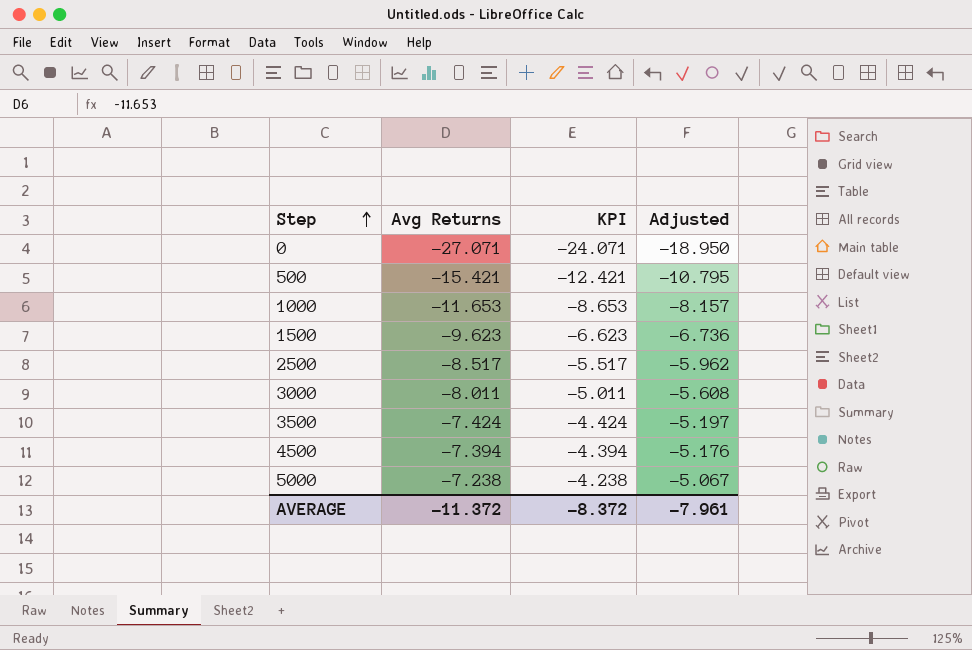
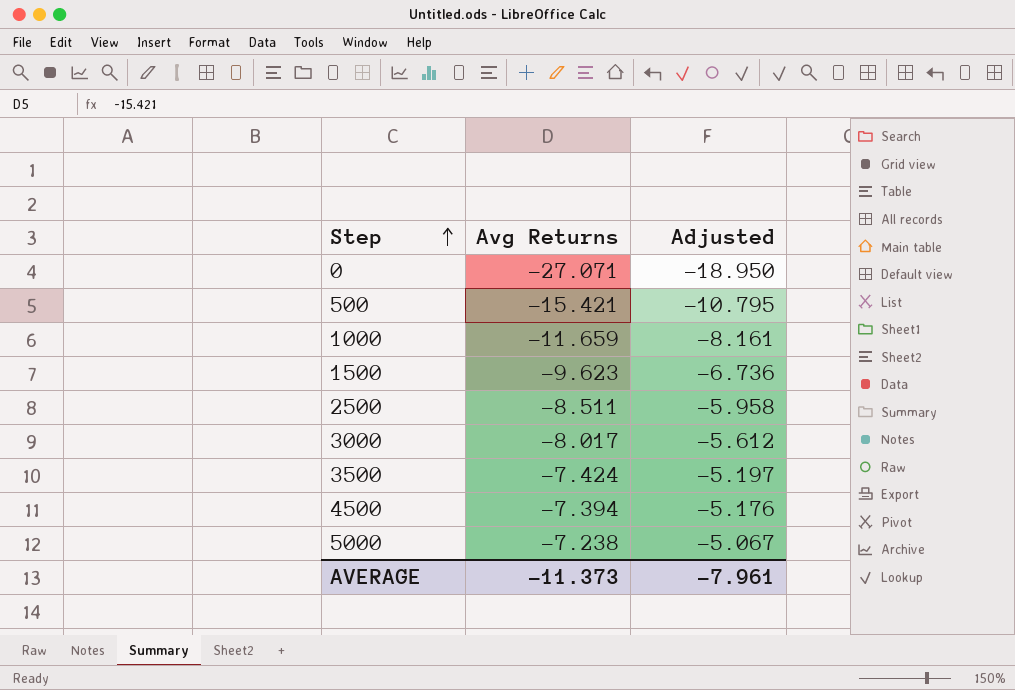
column KPI | formula: [Avg Returns] + 3 -> none
1000 | Avg Returns: -11.653 -> -11.659
1000 | Adjusted: -8.157 -> -8.161
2500 | Avg Returns: -8.517 -> -8.511
2500 | Adjusted: -5.962 -> -5.958
3000 | Avg Returns: -8.011 -> -8.017
3000 | Adjusted: -5.608 -> -5.612
AVERAGE | Avg Returns: -11.372 -> -11.373

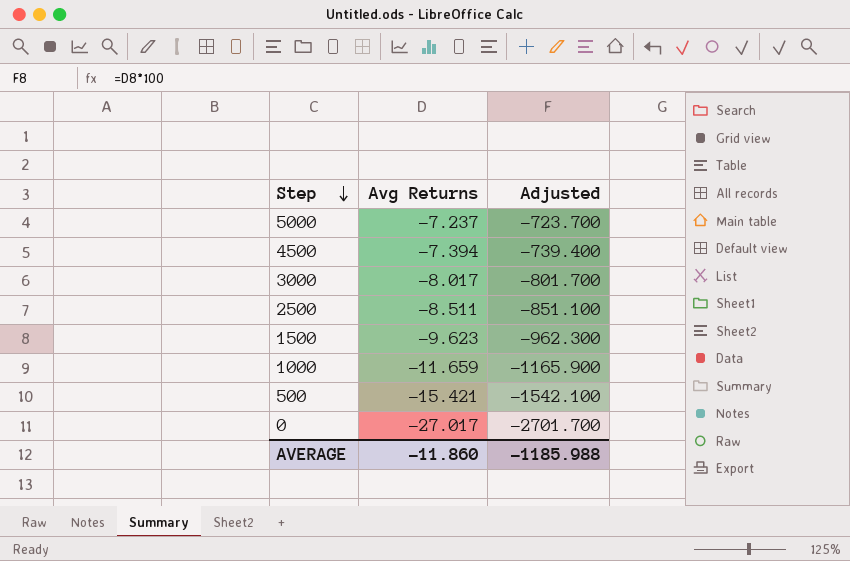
row order: Step ascending -> Step descending
column Adjusted | formula: [Avg Returns] * 0.7 -> [Avg Returns] * 100
row 3500: -7.424 | -5.197 -> none
5000 | Avg Returns: -7.238 -> -7.237
0 | Avg Returns: -27.071 -> -27.017
AVERAGE | Avg Returns: -11.373 -> -11.860
AVERAGE | Adjusted: -7.961 -> -1185.988

